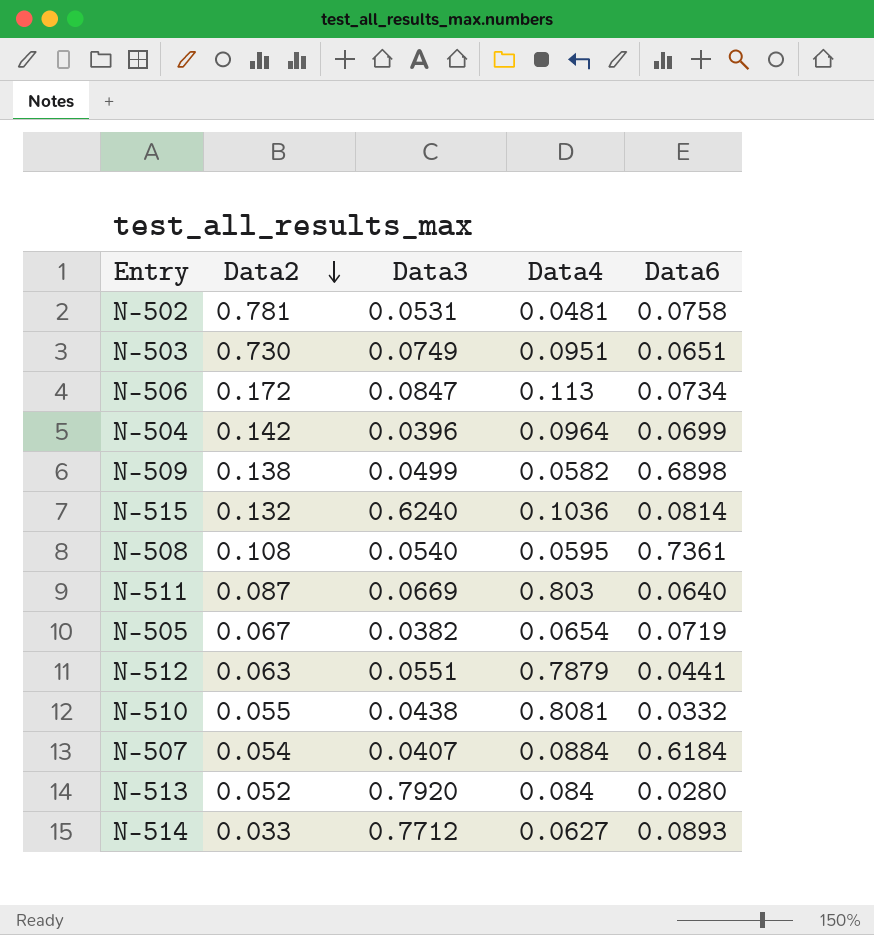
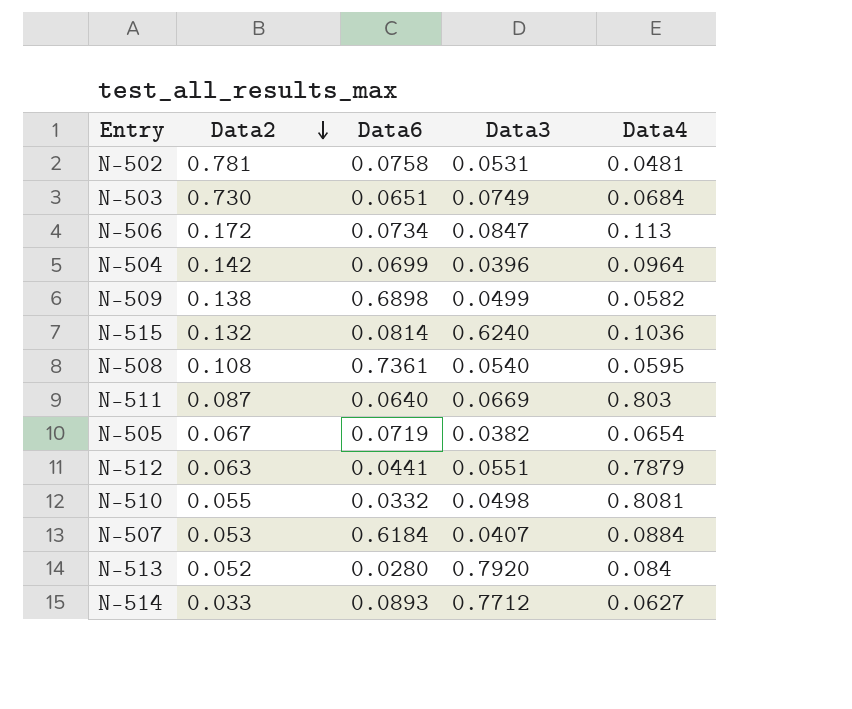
column Data6 | position: 5 -> 3
N-503 | Data4: 0.0951 -> 0.0684
N-510 | Data3: 0.0438 -> 0.0498
N-507 | Data2: 0.054 -> 0.053

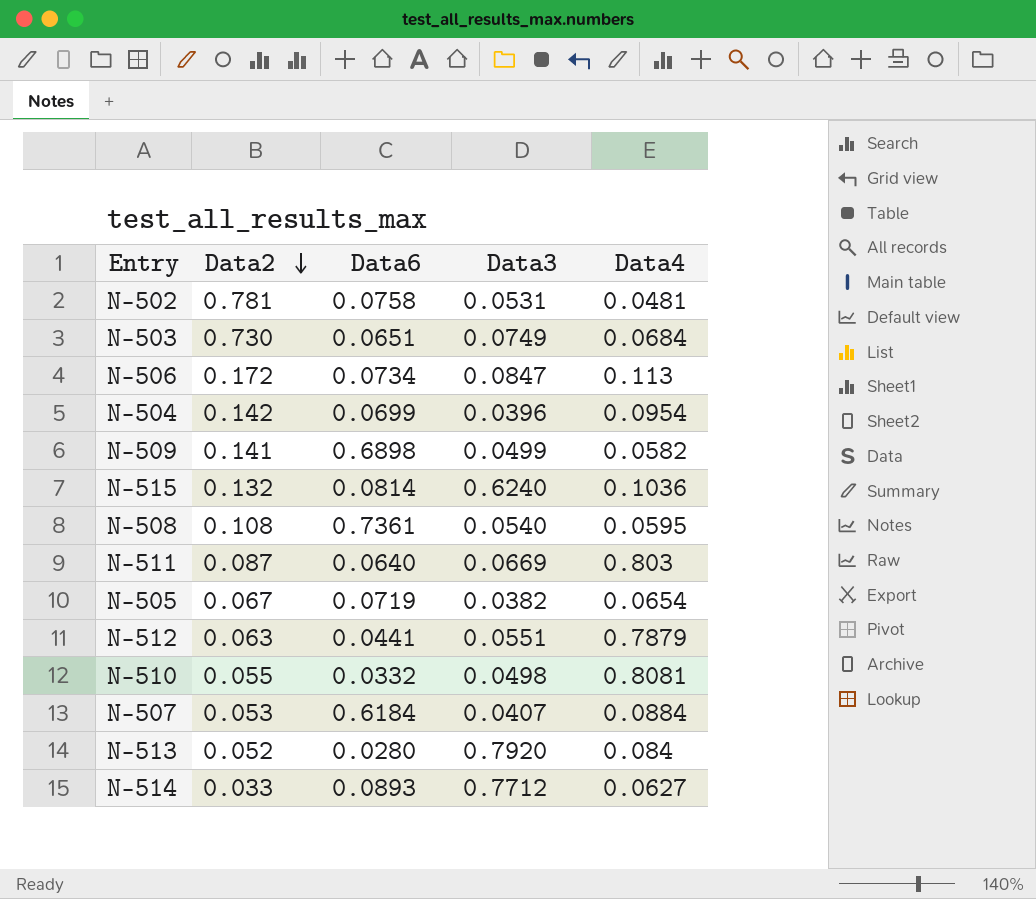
N-504 | Data4: 0.0964 -> 0.0954
N-509 | Data2: 0.138 -> 0.141

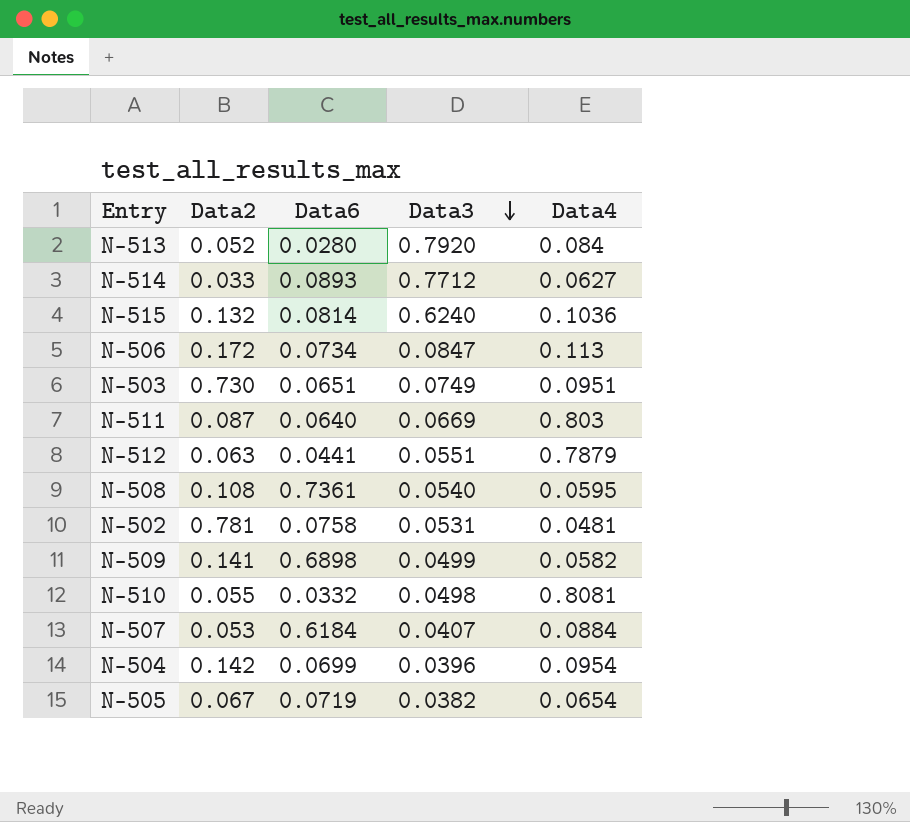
row order: Data2 descending -> Data3 descending
N-503 | Data4: 0.0684 -> 0.0951

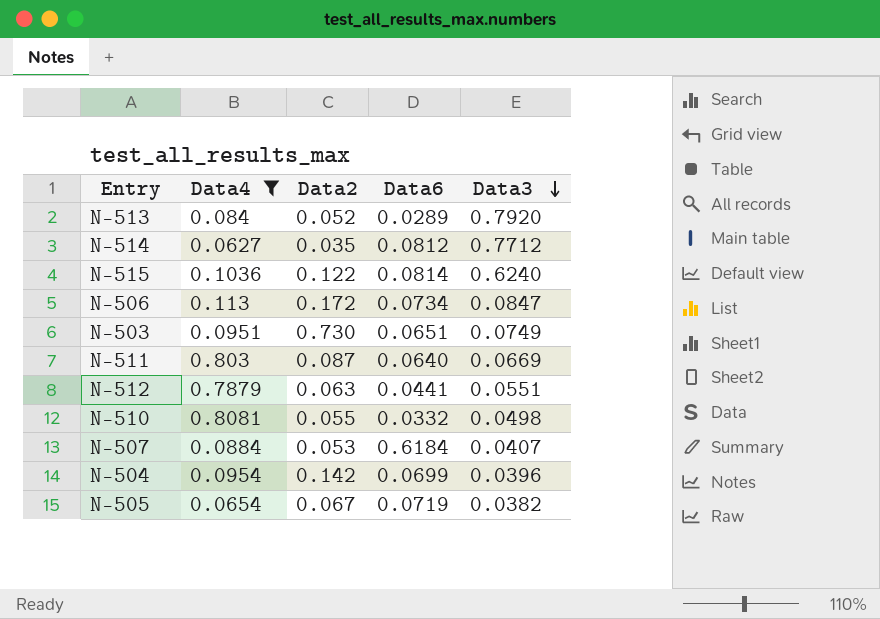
filter: none -> Data4 >= 0.0627
column Data4 | position: 5 -> 2
N-513 | Data6: 0.0280 -> 0.0289
N-514 | Data2: 0.033 -> 0.035
N-514 | Data6: 0.0893 -> 0.0812
N-515 | Data2: 0.132 -> 0.122

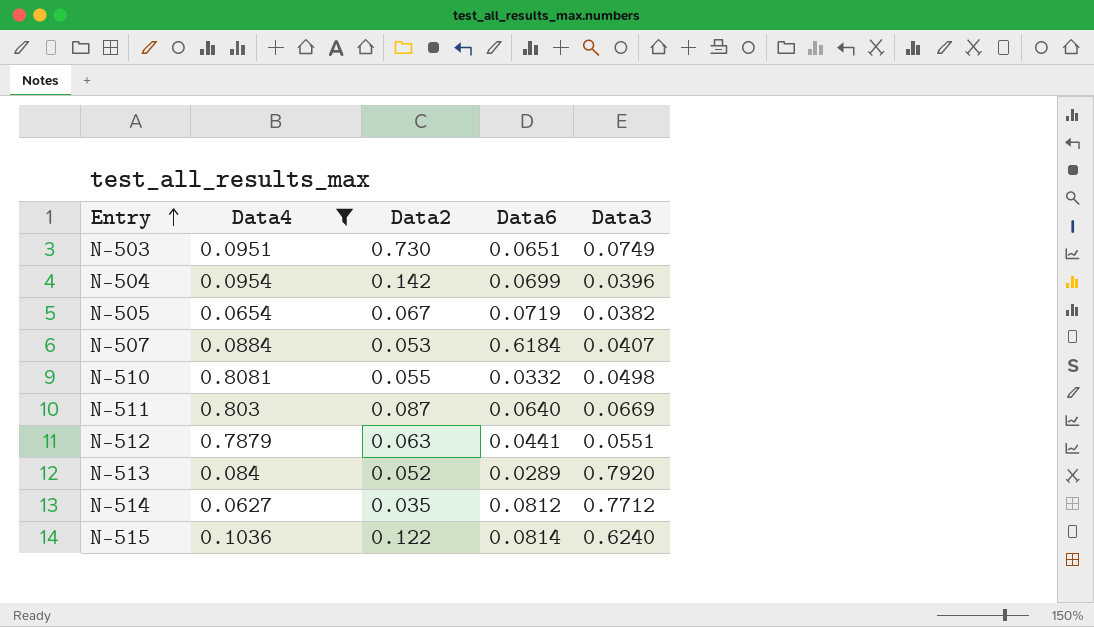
row order: Data3 descending -> Entry ascending
row N-506: 0.113 | 0.172 | 0.0734 | 0.0847 -> none

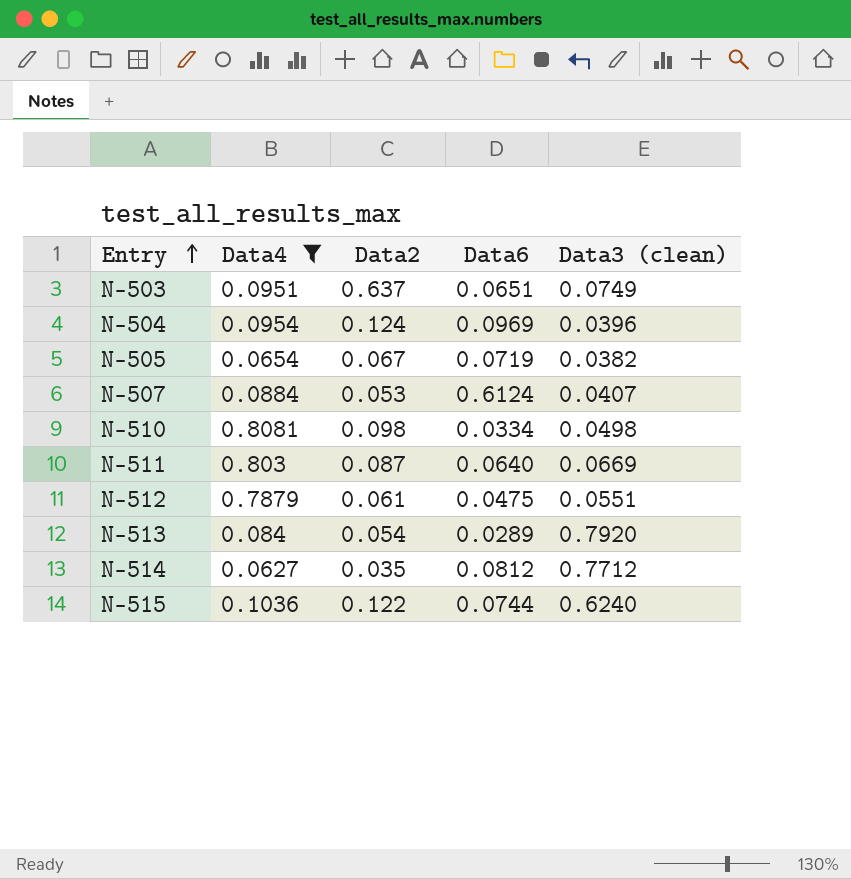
column name: Data3 -> Data3 (clean)
N-503 | Data2: 0.730 -> 0.637
N-504 | Data2: 0.142 -> 0.124
N-504 | Data6: 0.0699 -> 0.0969
N-507 | Data6: 0.6184 -> 0.6124
N-510 | Data2: 0.055 -> 0.098
N-510 | Data6: 0.0332 -> 0.0334
N-512 | Data2: 0.063 -> 0.061
N-512 | Data6: 0.0441 -> 0.0475
N-513 | Data2: 0.052 -> 0.054
N-515 | Data6: 0.0814 -> 0.0744

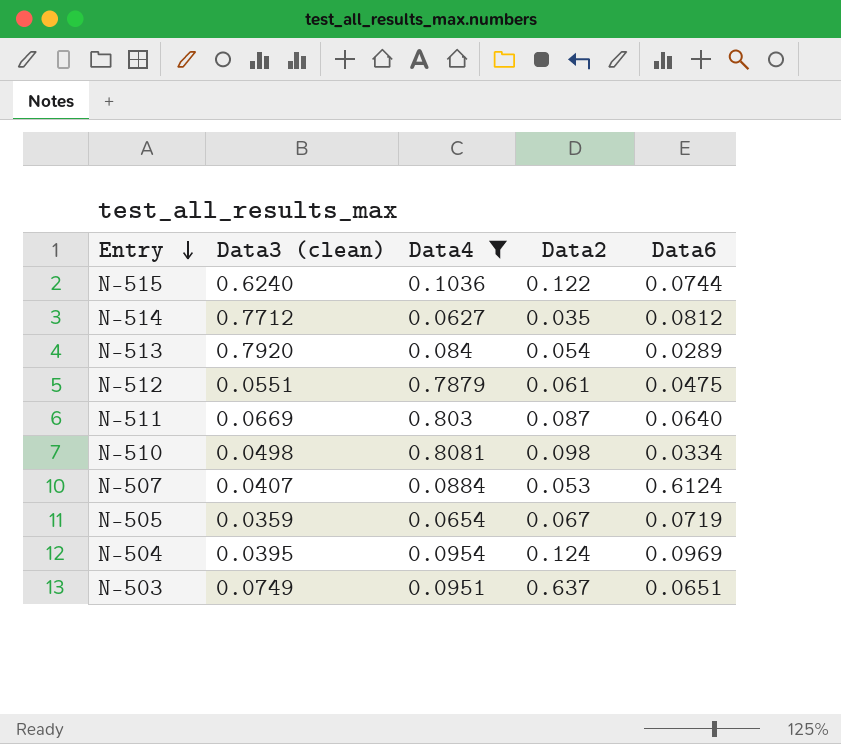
row order: Entry ascending -> Entry descending
column Data3 (clean) | position: 5 -> 2
N-505 | Data3 (clean): 0.0382 -> 0.0359
N-504 | Data3 (clean): 0.0396 -> 0.0395

